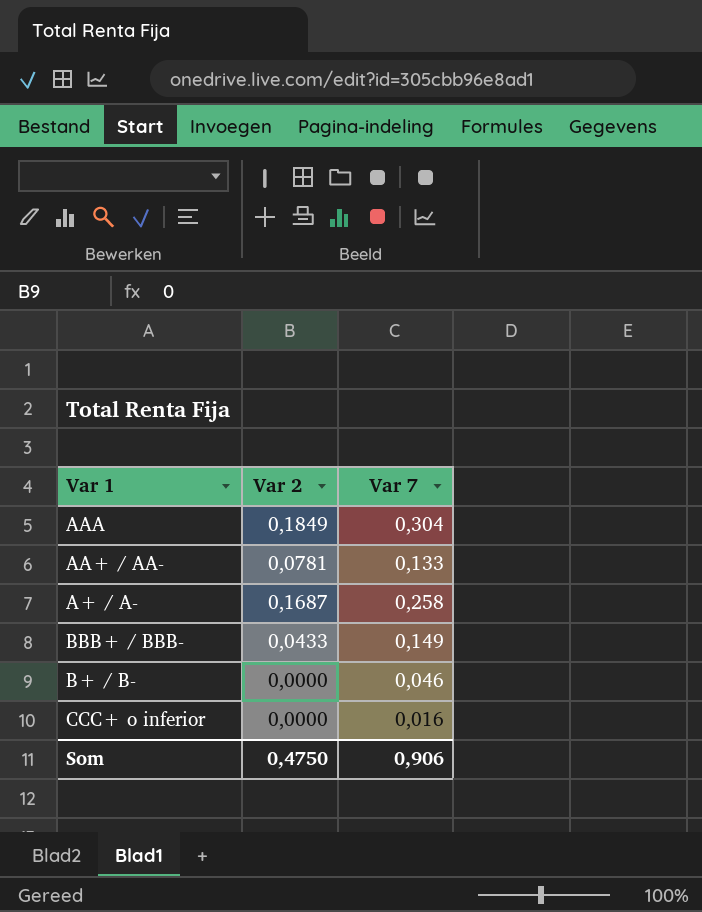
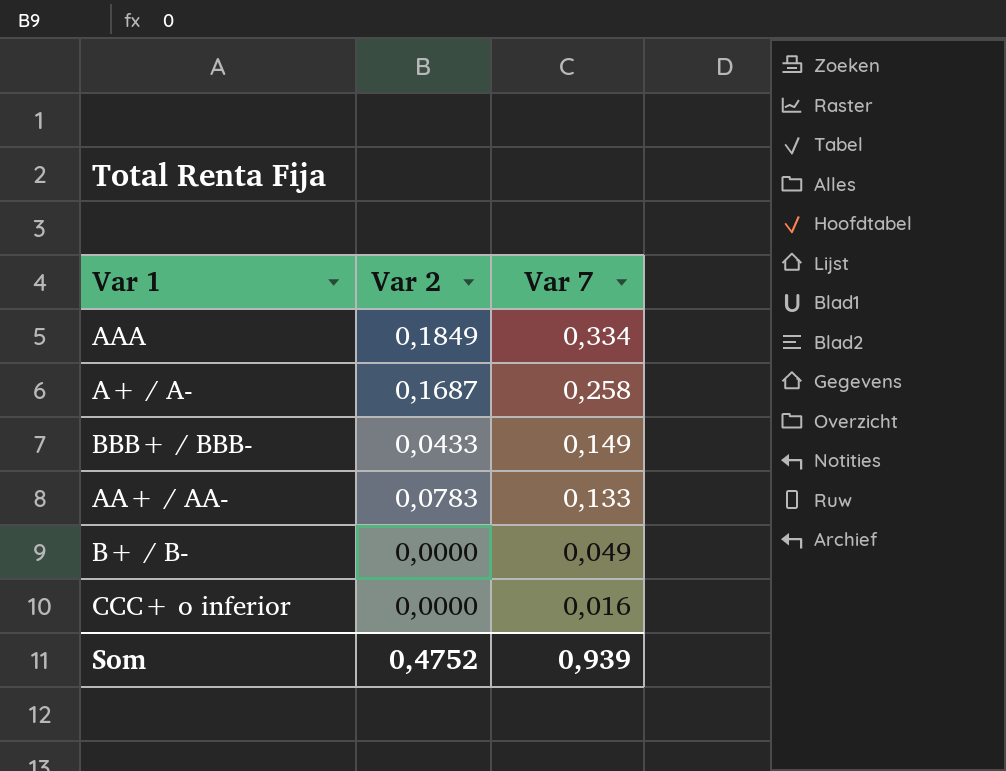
row order: none -> Var 7 descending
AAA | Var 7: 0,304 -> 0,334
AA+ / AA- | Var 2: 0,0781 -> 0,0783
B+ / B- | Var 7: 0,046 -> 0,049
Som | Var 2: 0,4750 -> 0,4752
Som | Var 7: 0,906 -> 0,939

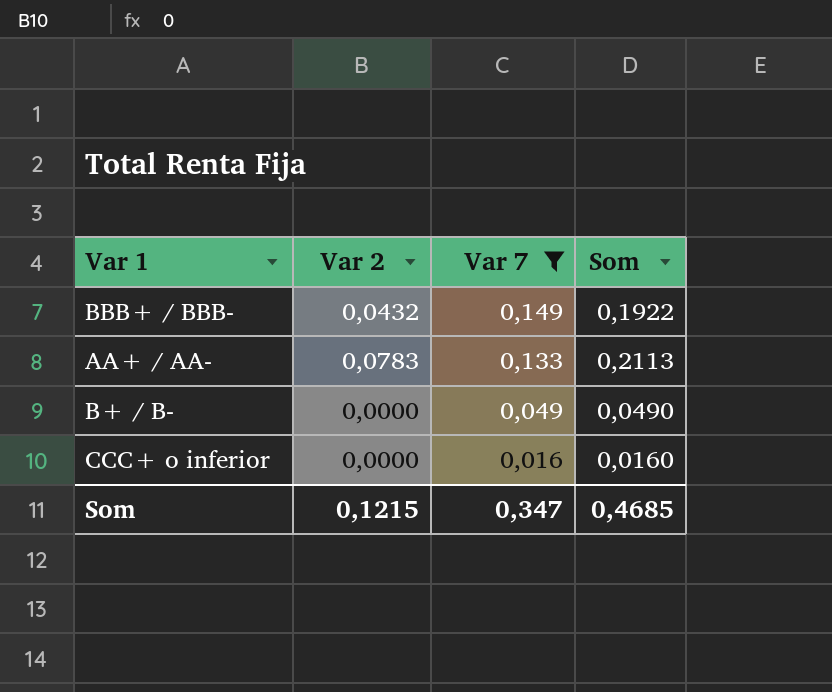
filter: none -> Var 7 <= 0,149
column Som | formula: none -> [Var 2] + [Var 7]
BBB+ / BBB- | Var 2: 0,0433 -> 0,0432
Som | Var 2: 0,4752 -> 0,1215
Som | Var 7: 0,939 -> 0,347

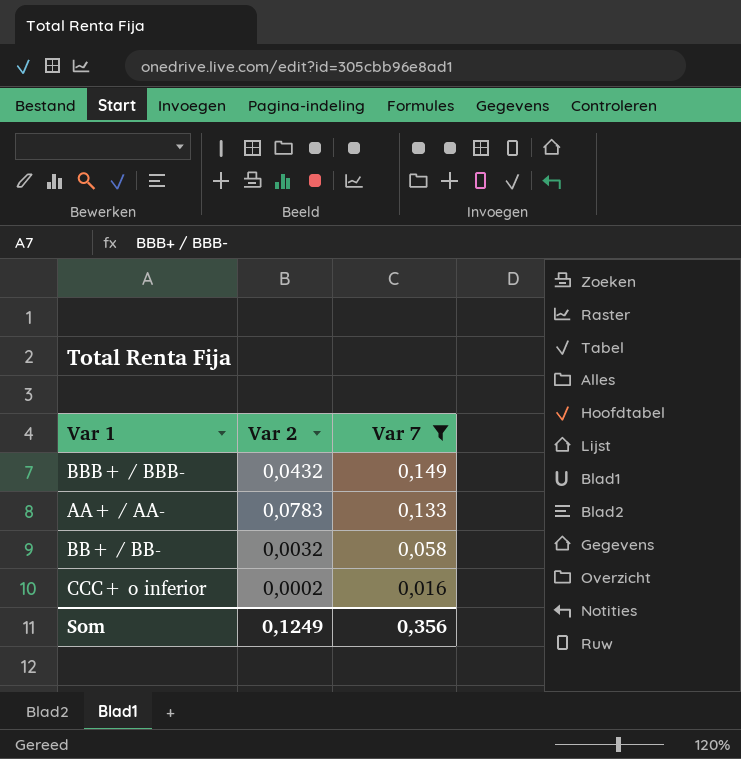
column Som | formula: [Var 2] + [Var 7] -> none
row B+ / B-: 0,0000 | 0,049 | 0,0490 -> none
row BB+ / BB-: none -> 0,0032 | 0,058
CCC+ o inferior | Var 2: 0,0000 -> 0,0002
Som | Var 2: 0,1215 -> 0,1249
Som | Var 7: 0,347 -> 0,356

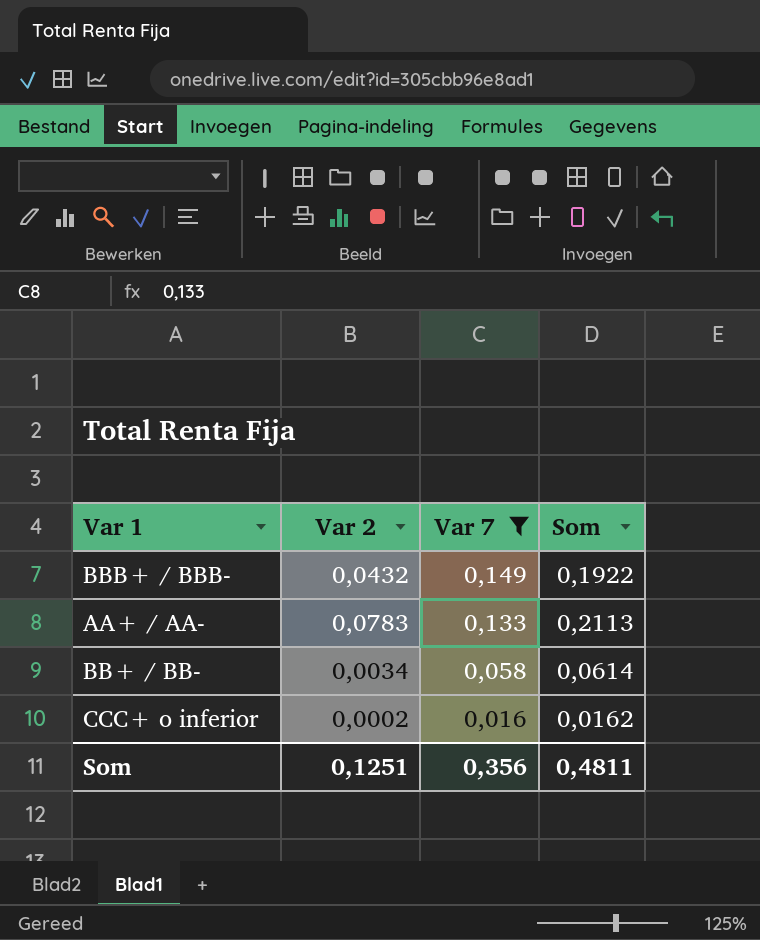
column Som | formula: none -> [Var 2] + [Var 7]
BB+ / BB- | Var 2: 0,0032 -> 0,0034
Som | Var 2: 0,1249 -> 0,1251

